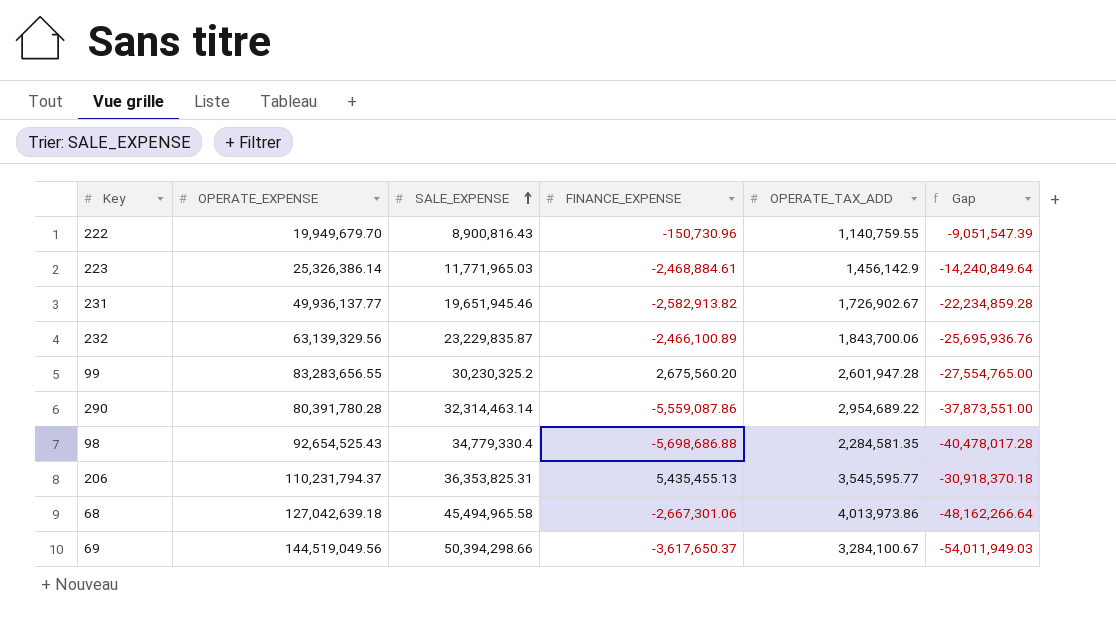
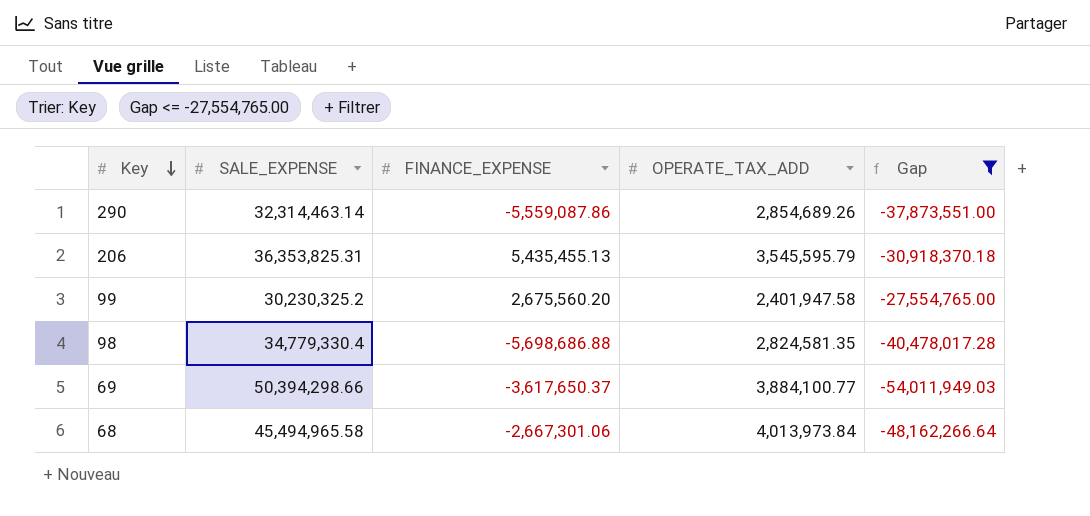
filter: none -> Gap <= -27,554,765.00
row order: SALE_EXPENSE ascending -> Key descending
column OPERATE_EXPENSE | position: 2 -> none
290 | OPERATE_TAX_ADD: 2,954,689.22 -> 2,854,689.26
206 | OPERATE_TAX_ADD: 3,545,595.77 -> 3,545,595.79
99 | OPERATE_TAX_ADD: 2,601,947.28 -> 2,401,947.58
98 | OPERATE_TAX_ADD: 2,284,581.35 -> 2,824,581.35
69 | OPERATE_TAX_ADD: 3,284,100.67 -> 3,884,100.77
68 | OPERATE_TAX_ADD: 4,013,973.86 -> 4,013,973.84

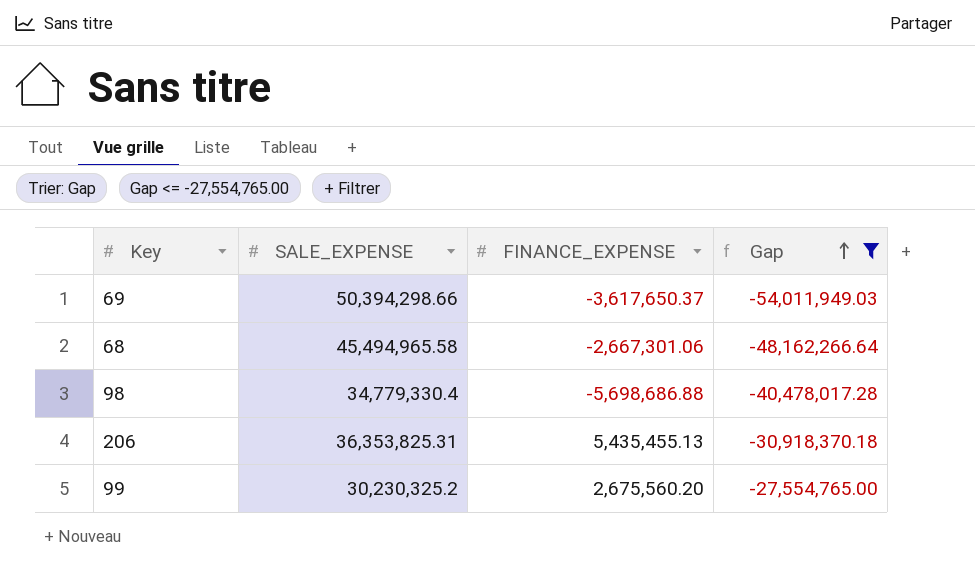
row order: Key descending -> Gap ascending
column OPERATE_TAX_ADD | position: 4 -> none
row 290: 32,314,463.14 | -5,559,087.86 | 2,854,689.26 | -37,873,551.00 -> none

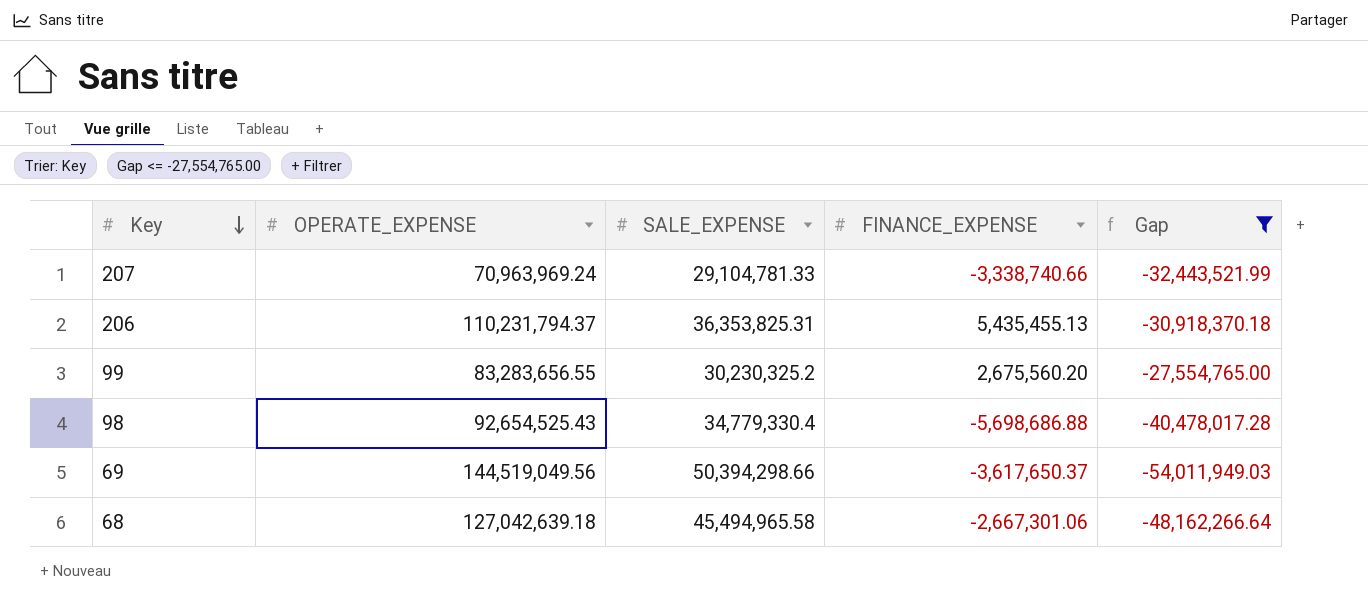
row order: Gap ascending -> Key descending
column OPERATE_EXPENSE | position: none -> 2
row 207: none -> 70,963,969.24 | 29,104,781.33 | -3,338,740.66 | -32,443,521.99

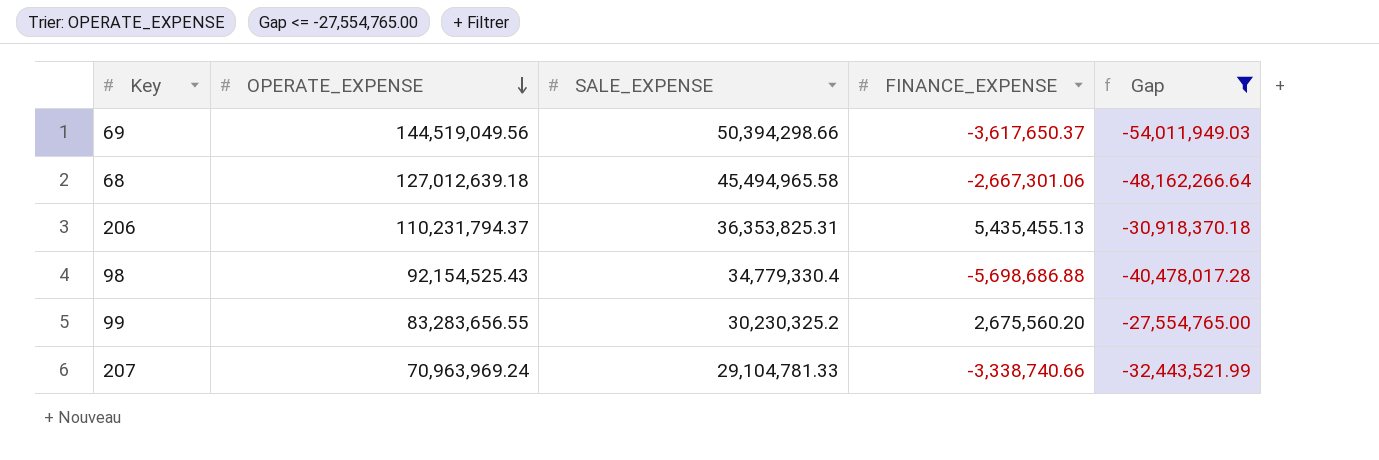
row order: Key descending -> OPERATE_EXPENSE descending
68 | OPERATE_EXPENSE: 127,042,639.18 -> 127,012,639.18
98 | OPERATE_EXPENSE: 92,654,525.43 -> 92,154,525.43

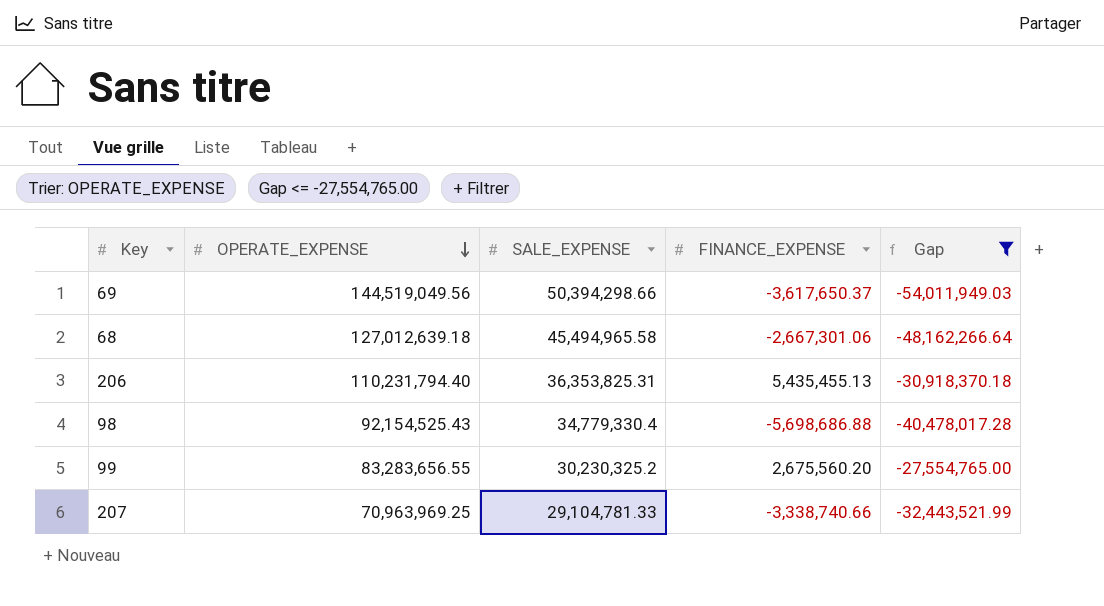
206 | OPERATE_EXPENSE: 110,231,794.37 -> 110,231,794.40
207 | OPERATE_EXPENSE: 70,963,969.24 -> 70,963,969.25

